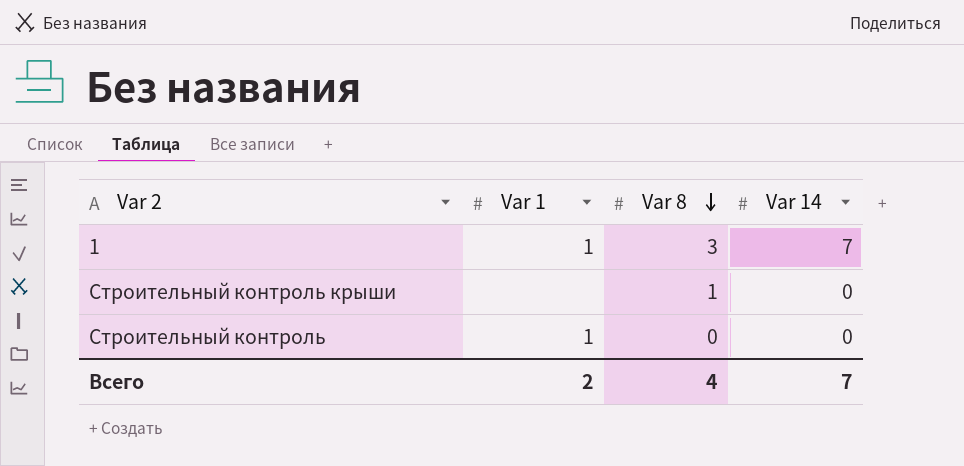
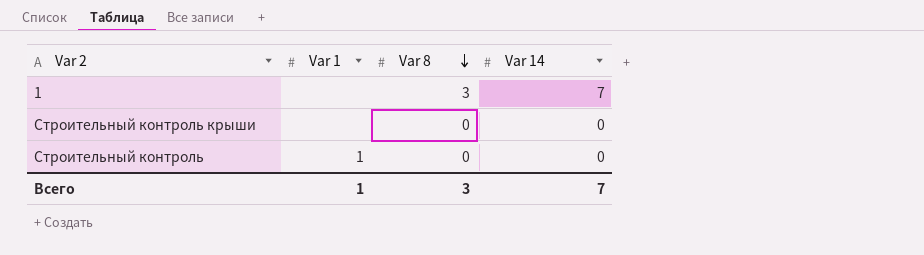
1 | Var 1: 1 -> none
Строительный контроль крыши | Var 8: 1 -> 0
Всего | Var 1: 2 -> 1
Всего | Var 8: 4 -> 3

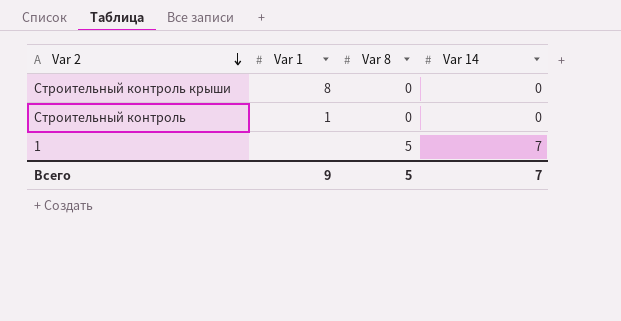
row order: Var 8 descending -> Var 2 descending
Строительный контроль крыши | Var 1: none -> 8
1 | Var 8: 3 -> 5
Всего | Var 1: 1 -> 9
Всего | Var 8: 3 -> 5

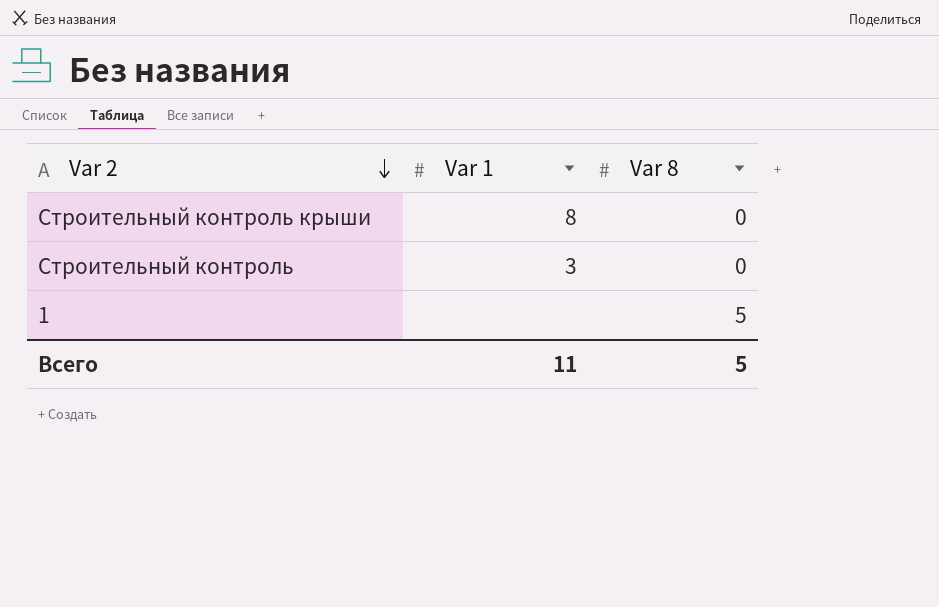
column Var 14 | position: 4 -> none
Строительный контроль | Var 1: 1 -> 3
Всего | Var 1: 9 -> 11

